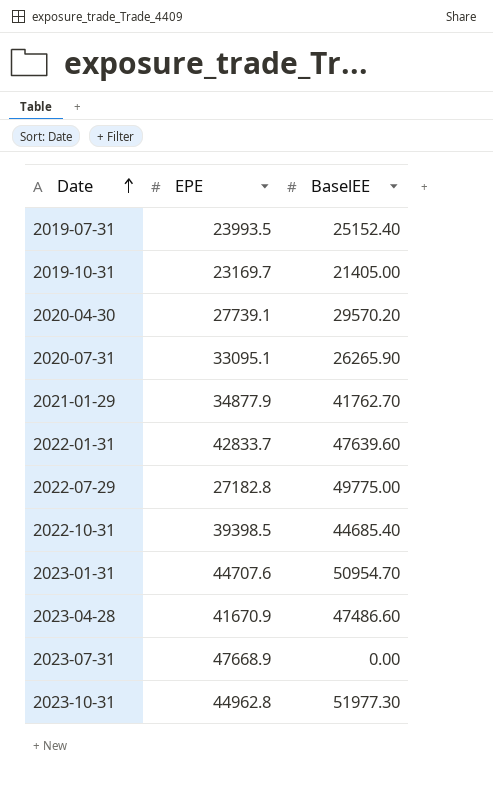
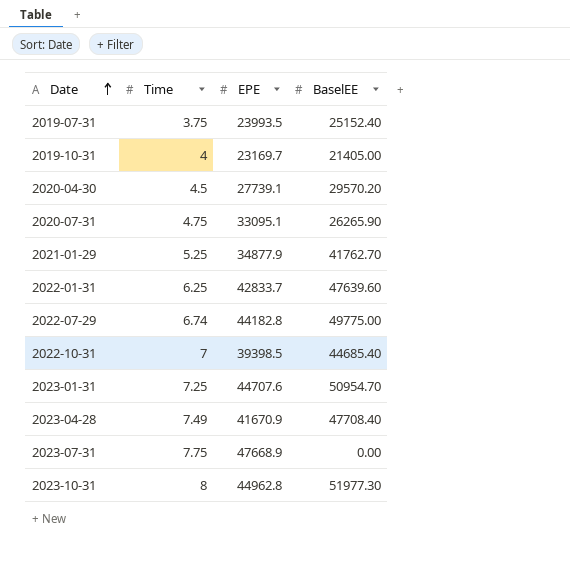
column Time | position: none -> 2
2022-07-29 | EPE: 27182.8 -> 44182.8
2023-04-28 | BaselEE: 47486.60 -> 47708.40

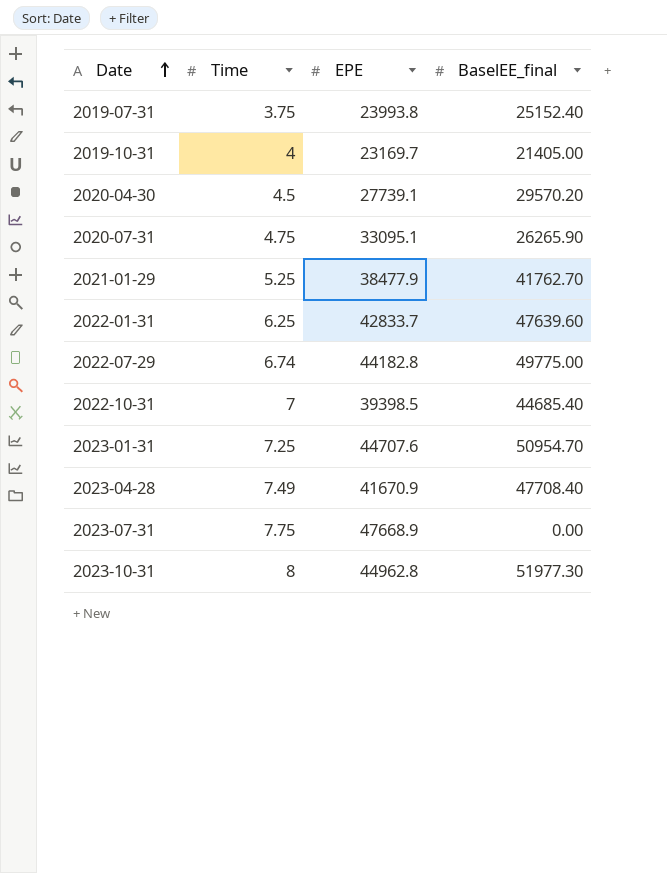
column name: BaselEE -> BaselEE_final
2019-07-31 | EPE: 23993.5 -> 23993.8
2021-01-29 | EPE: 34877.9 -> 38477.9

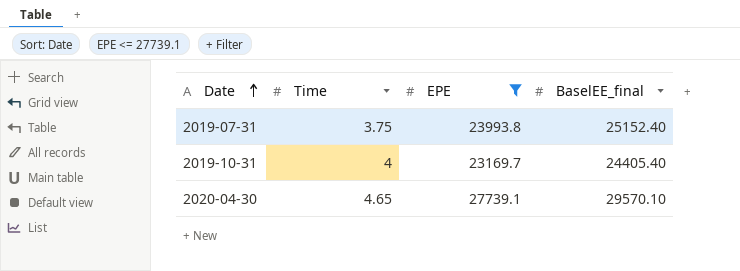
filter: none -> EPE <= 27739.1
2019-10-31 | BaselEE_final: 21405.00 -> 24405.40
2020-04-30 | Time: 4.5 -> 4.65
2020-04-30 | BaselEE_final: 29570.20 -> 29570.10

